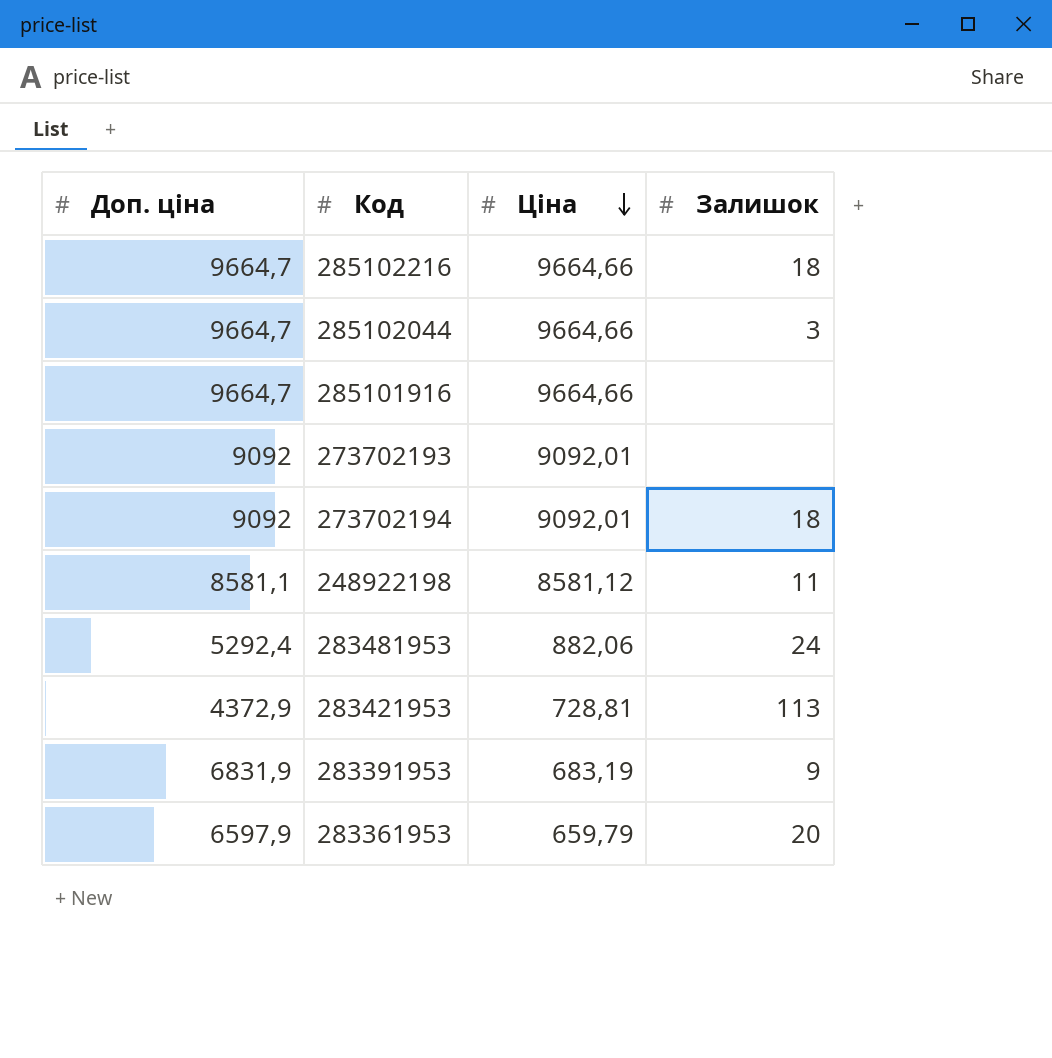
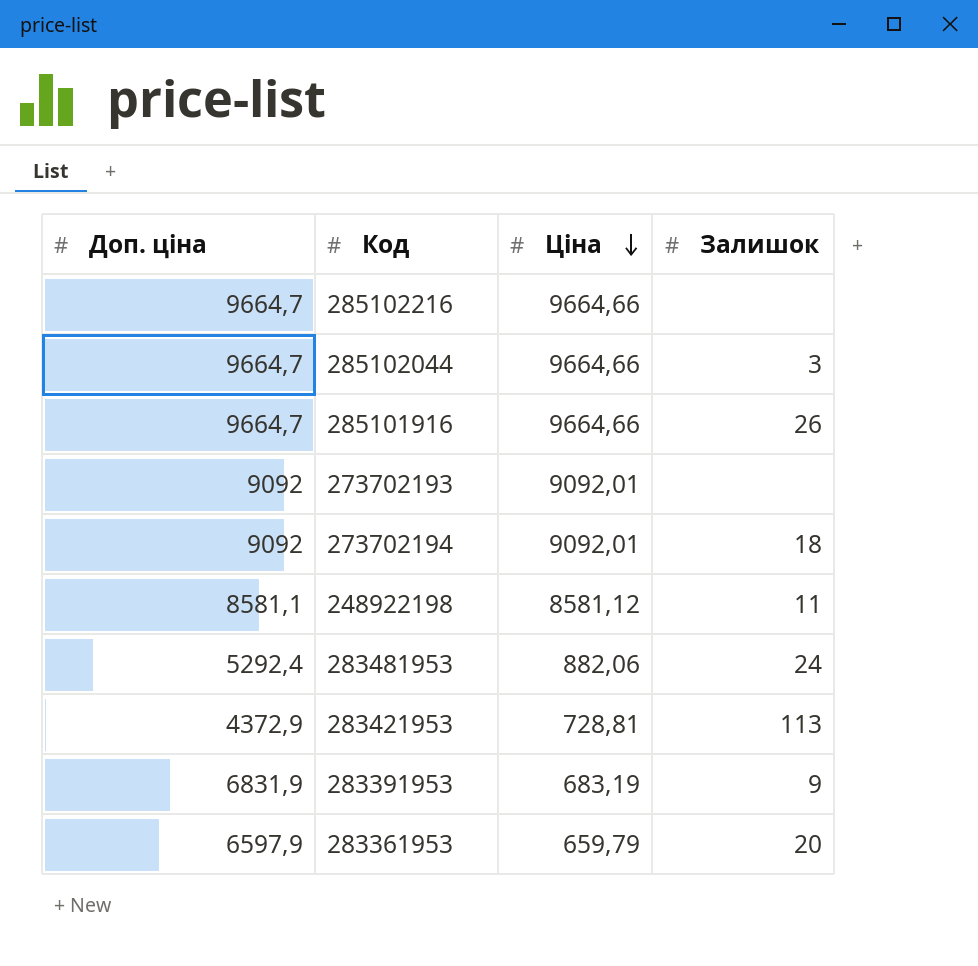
285102216 | Залишок: 18 -> none
285101916 | Залишок: none -> 26

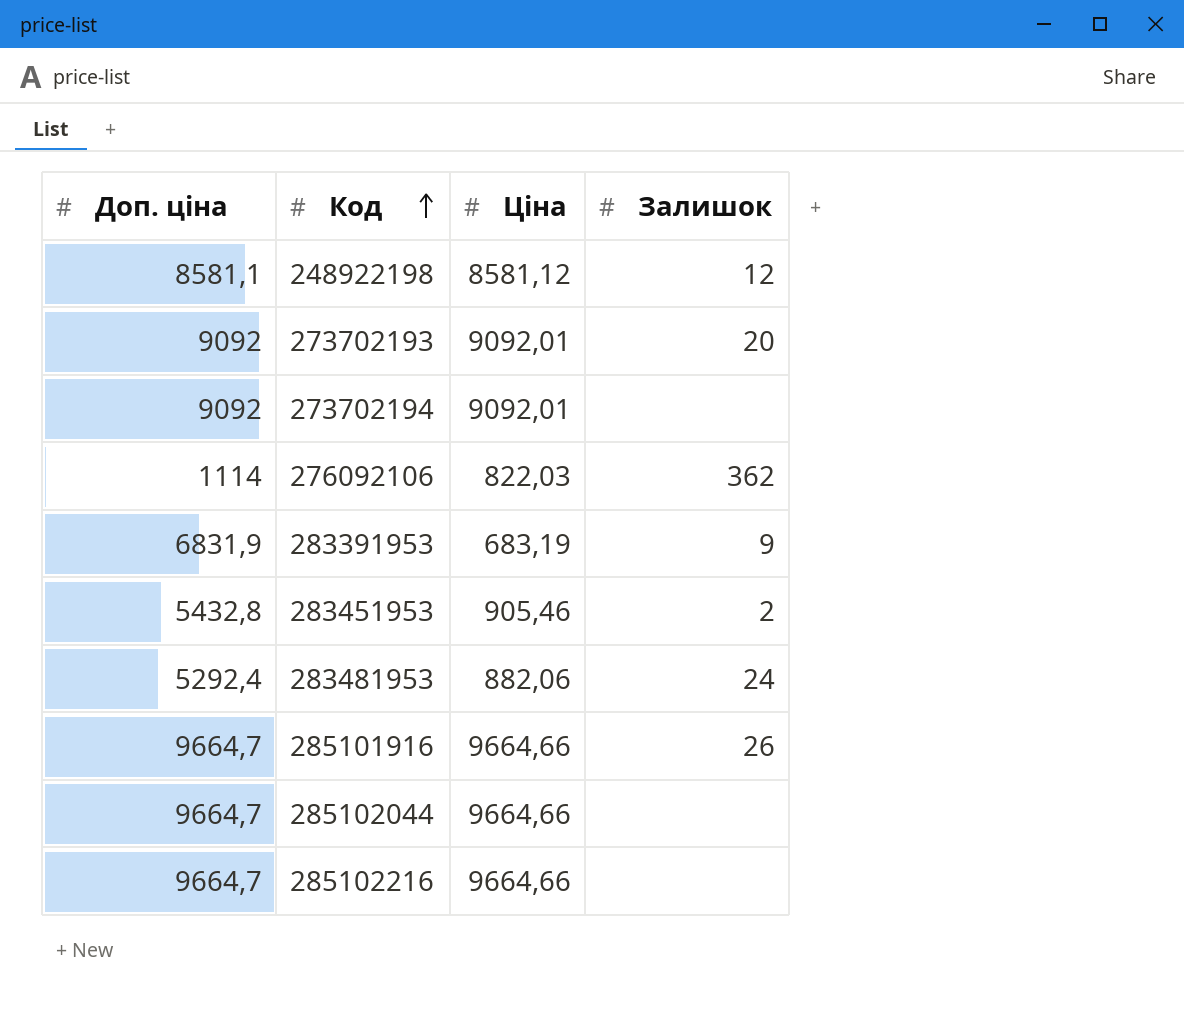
row order: Ціна descending -> Код ascending
row 283421953: 4372,9 | 728,81 | 113 -> none
row 283361953: 6597,9 | 659,79 | 20 -> none
248922198 | Залишок: 11 -> 12
273702193 | Залишок: none -> 20
273702194 | Залишок: 18 -> none
row 276092106: none -> 1114 | 822,03 | 362
row 283451953: none -> 5432,8 | 905,46 | 2
285102044 | Залишок: 3 -> none

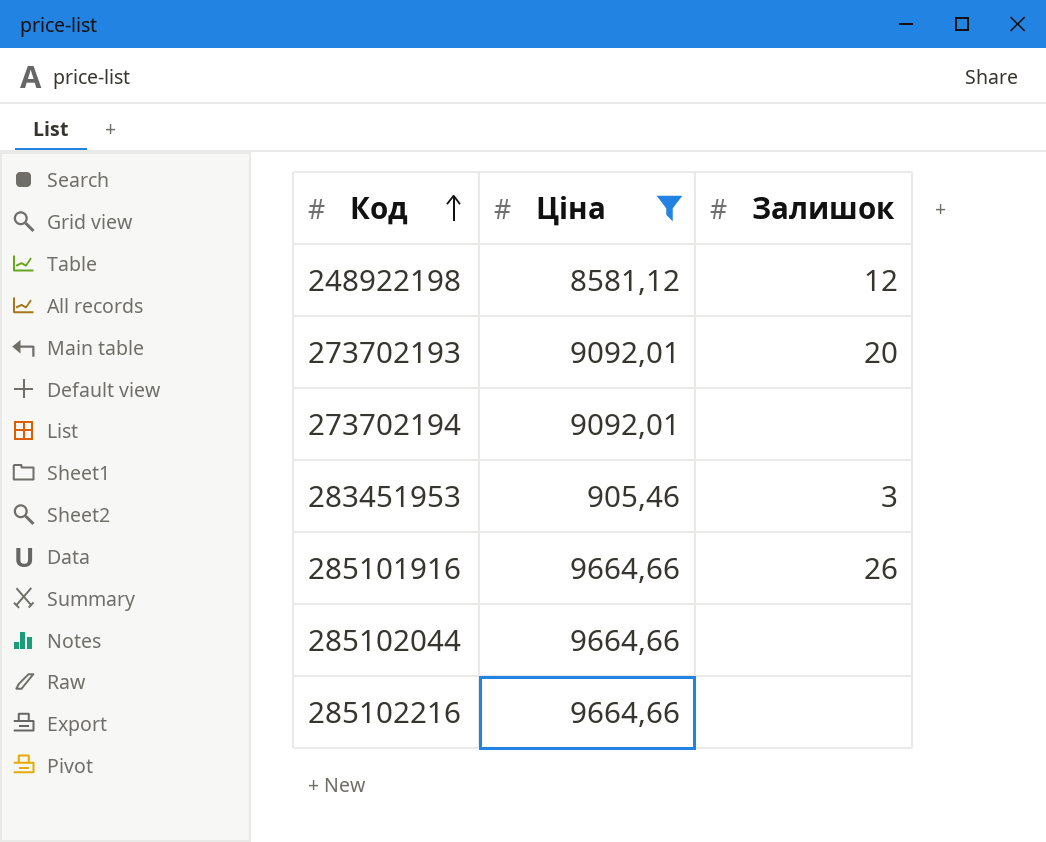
filter: none -> Ціна >= 905,46
column Доп. ціна | position: 1 -> none
283451953 | Залишок: 2 -> 3

